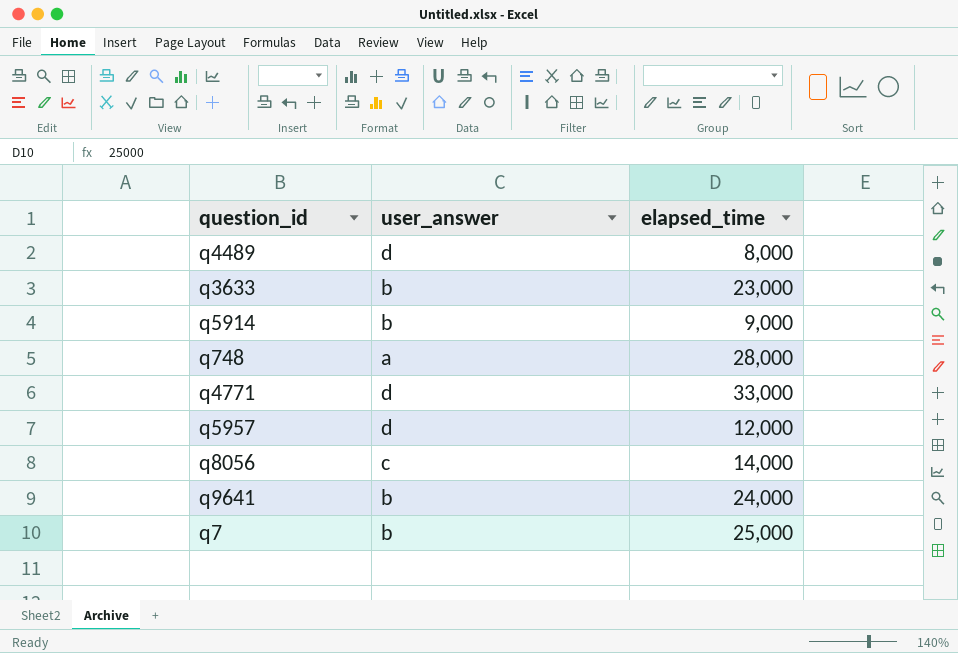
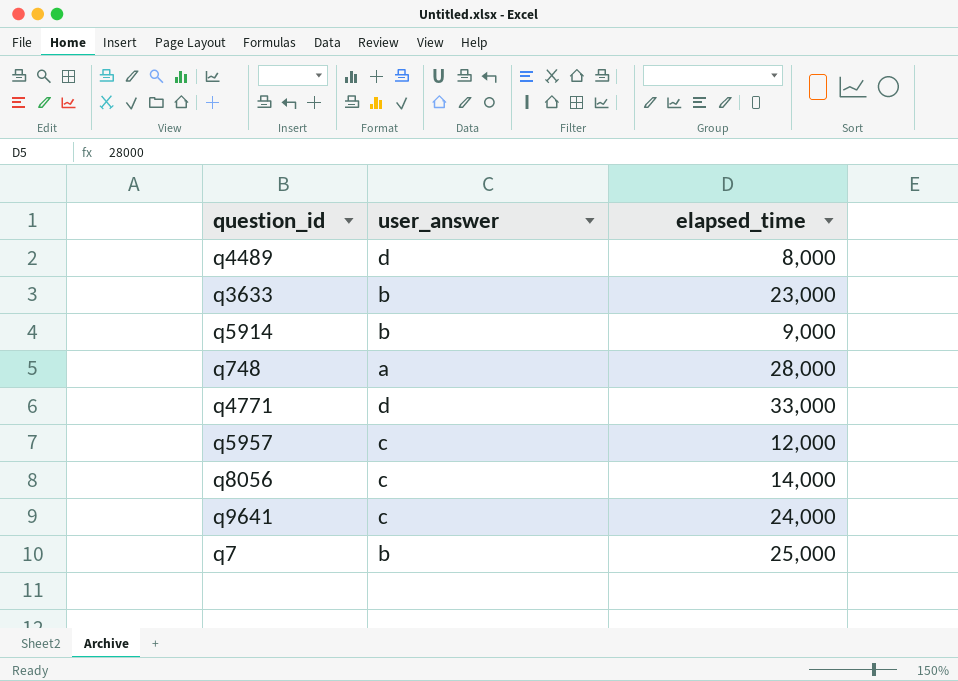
q5957 | user_answer: d -> c
q9641 | user_answer: b -> c

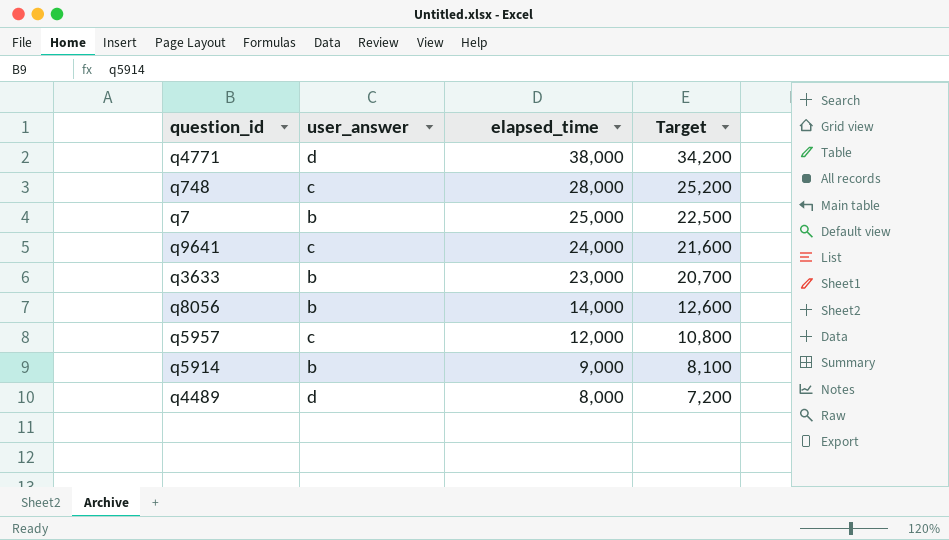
row order: none -> elapsed_time descending
column Target | formula: none -> [elapsed_time] * 0.9
q4771 | elapsed_time: 33,000 -> 38,000
q748 | user_answer: a -> c
q8056 | user_answer: c -> b

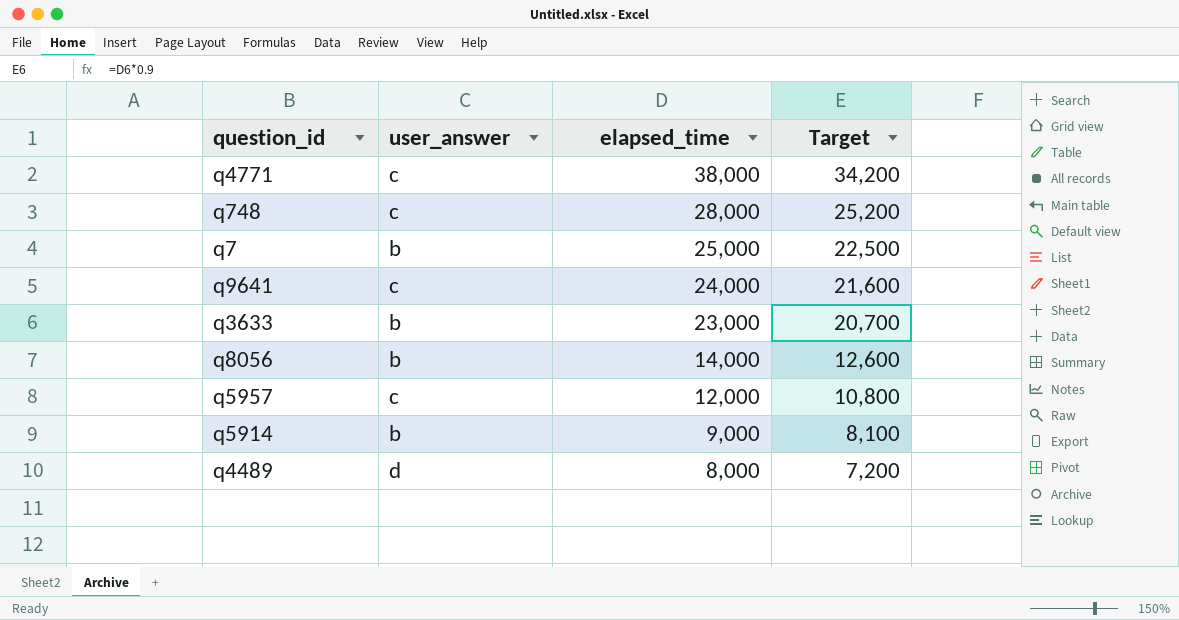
q4771 | user_answer: d -> c

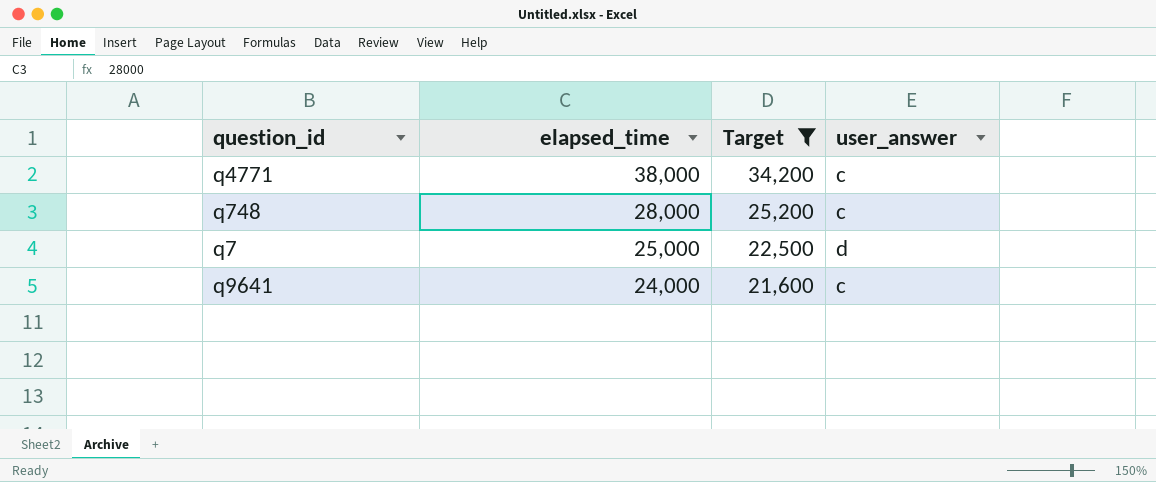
filter: none -> Target >= 21,600
column user_answer | position: 2 -> 4
q7 | user_answer: b -> d

